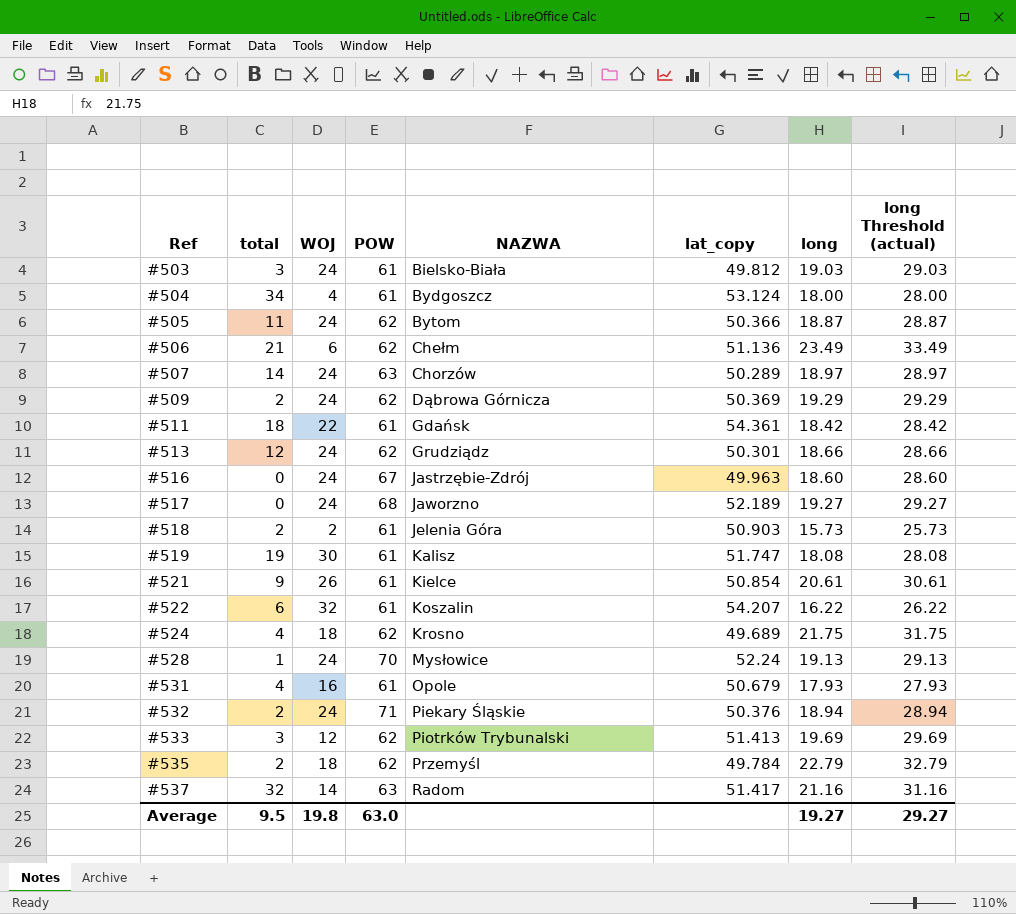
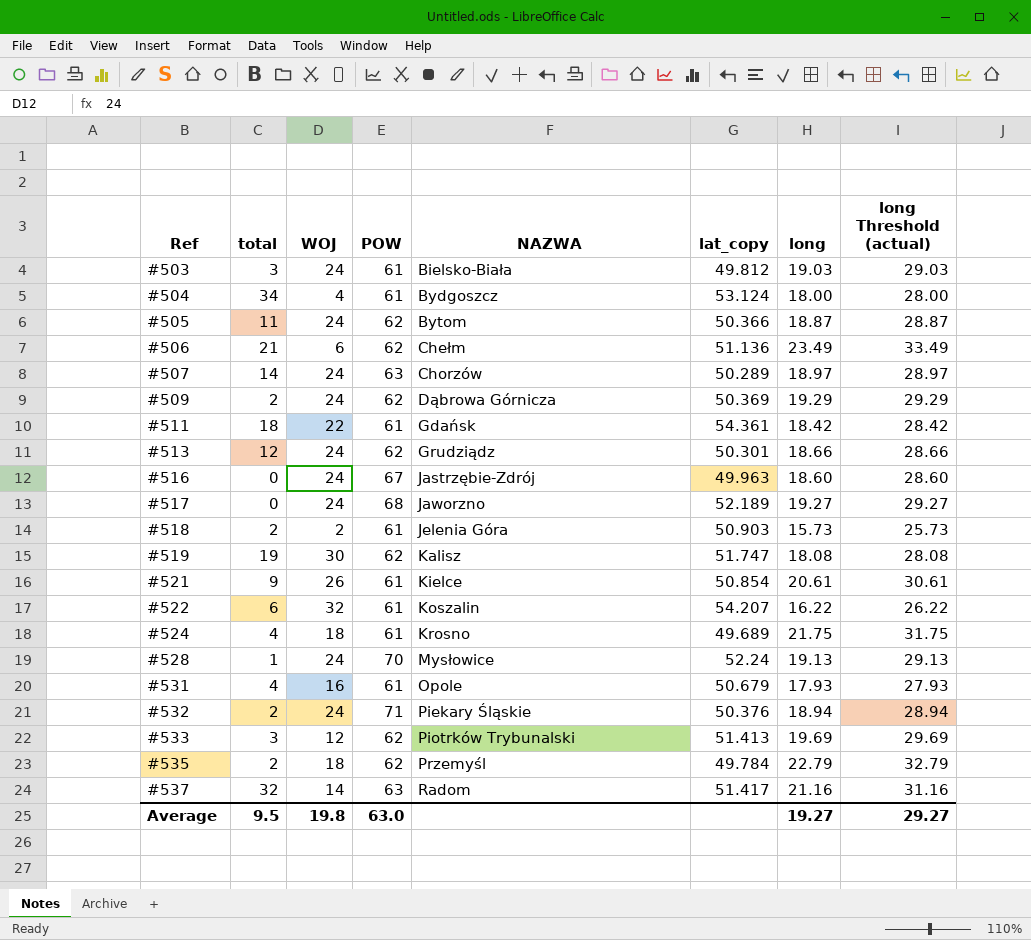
#519 | POW: 61 -> 62
#524 | POW: 62 -> 61

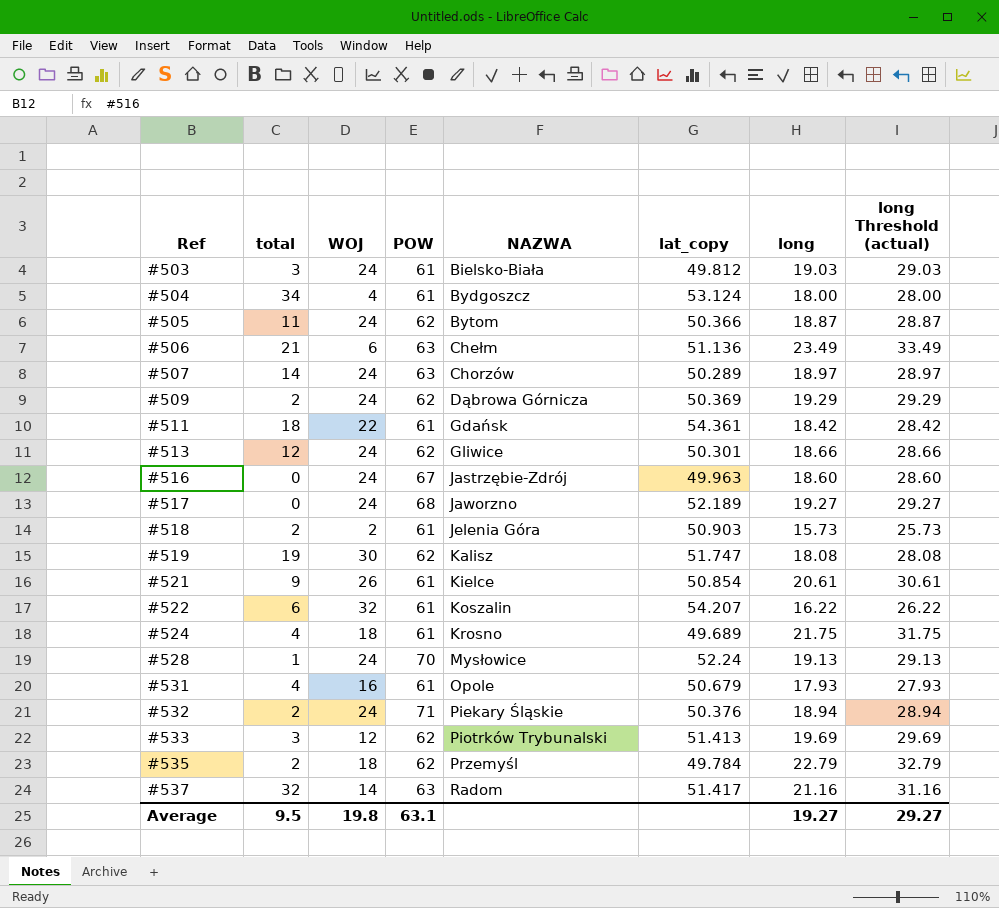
#506 | POW: 62 -> 63
#513 | NAZWA: Grudziądz -> Gliwice
Average | POW: 63.0 -> 63.1

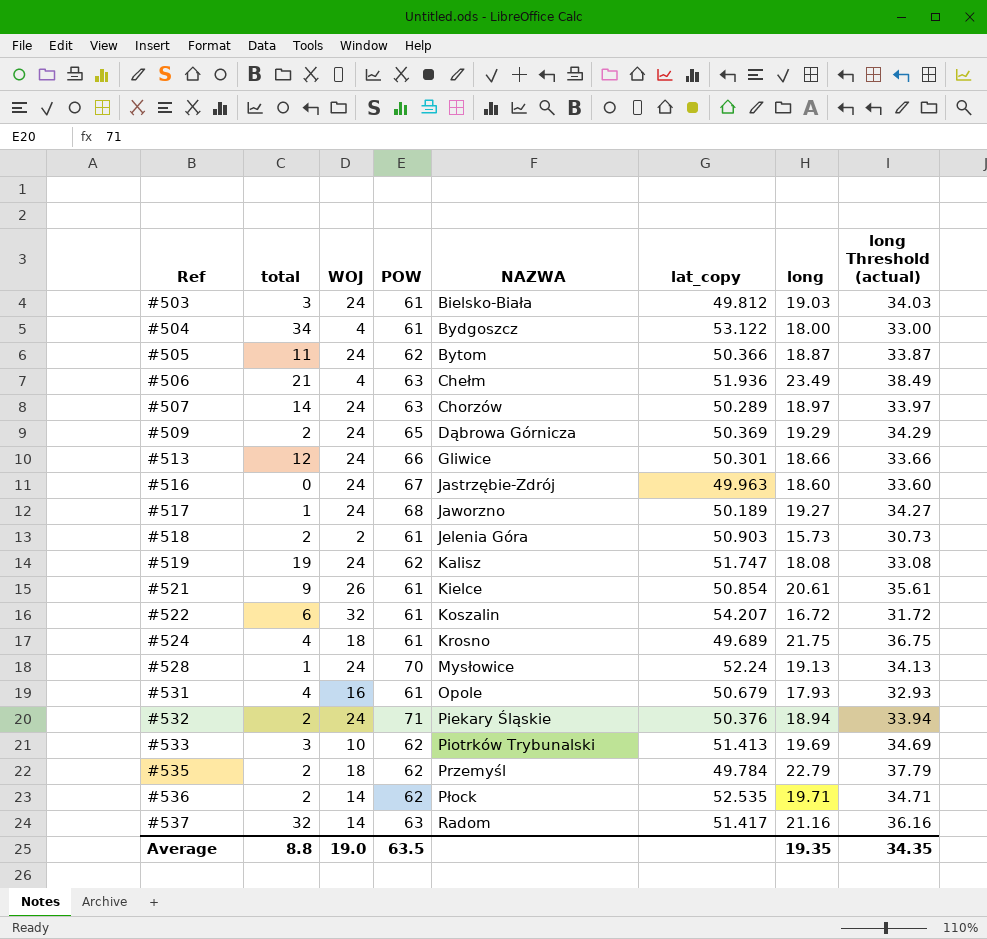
column long Threshold (actual) | formula: [long] + 10 -> [long] + 15
row #511: 18 | 22 | 61 | Gdańsk | 54.361 | 18.42 | 28.42 -> none
#504 | lat_copy: 53.124 -> 53.122
#506 | WOJ: 6 -> 4
#506 | lat_copy: 51.136 -> 51.936
#509 | POW: 62 -> 65
#513 | POW: 62 -> 66
#517 | total: 0 -> 1
#517 | lat_copy: 52.189 -> 50.189
#519 | WOJ: 30 -> 24
#522 | long: 16.22 -> 16.72
#533 | WOJ: 12 -> 10
row #536: none -> 2 | 14 | 62 | Płock | 52.535 | 19.71 | 34.71
Average | total: 9.5 -> 8.8
Average | WOJ: 19.8 -> 19.0
Average | POW: 63.1 -> 63.5
Average | long: 19.27 -> 19.35
Average | long Threshold (actual): 29.27 -> 34.35

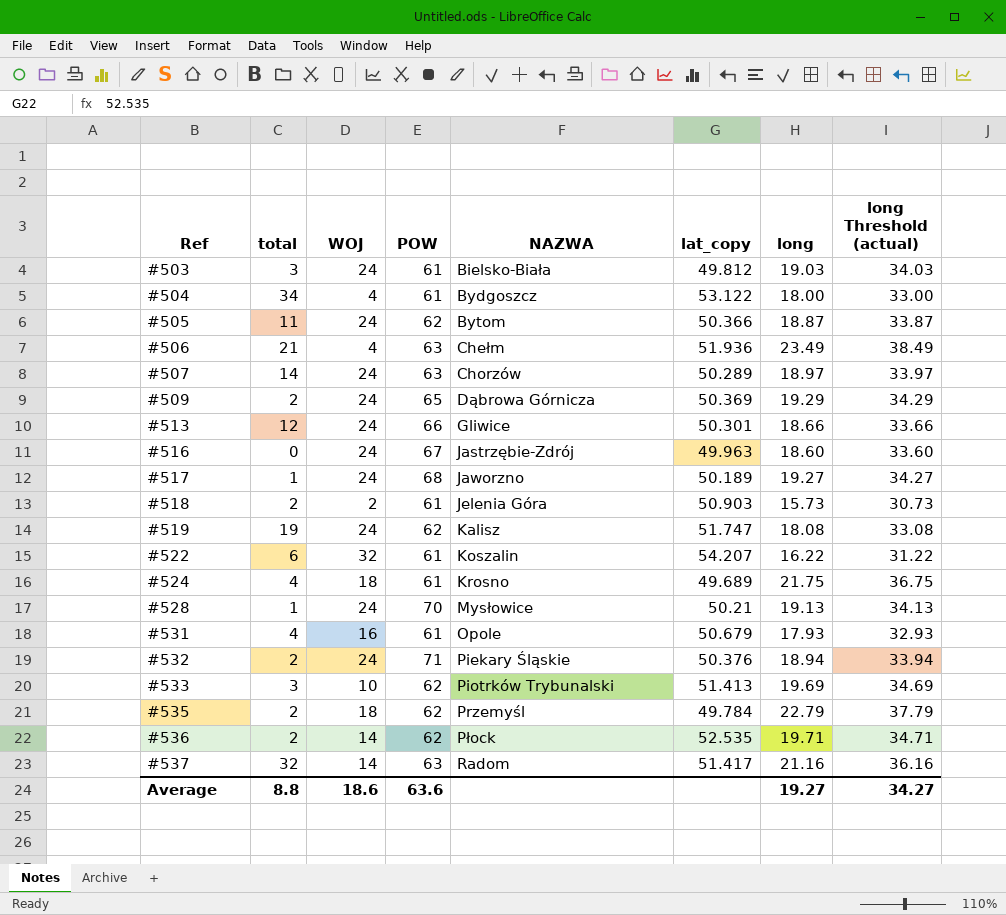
row #521: 9 | 26 | 61 | Kielce | 50.854 | 20.61 | 35.61 -> none
#522 | long: 16.72 -> 16.22
#522 | long Threshold (actual): 31.72 -> 31.22
#528 | lat_copy: 52.24 -> 50.21
Average | WOJ: 19.0 -> 18.6
Average | POW: 63.5 -> 63.6
Average | long: 19.35 -> 19.27
Average | long Threshold (actual): 34.35 -> 34.27

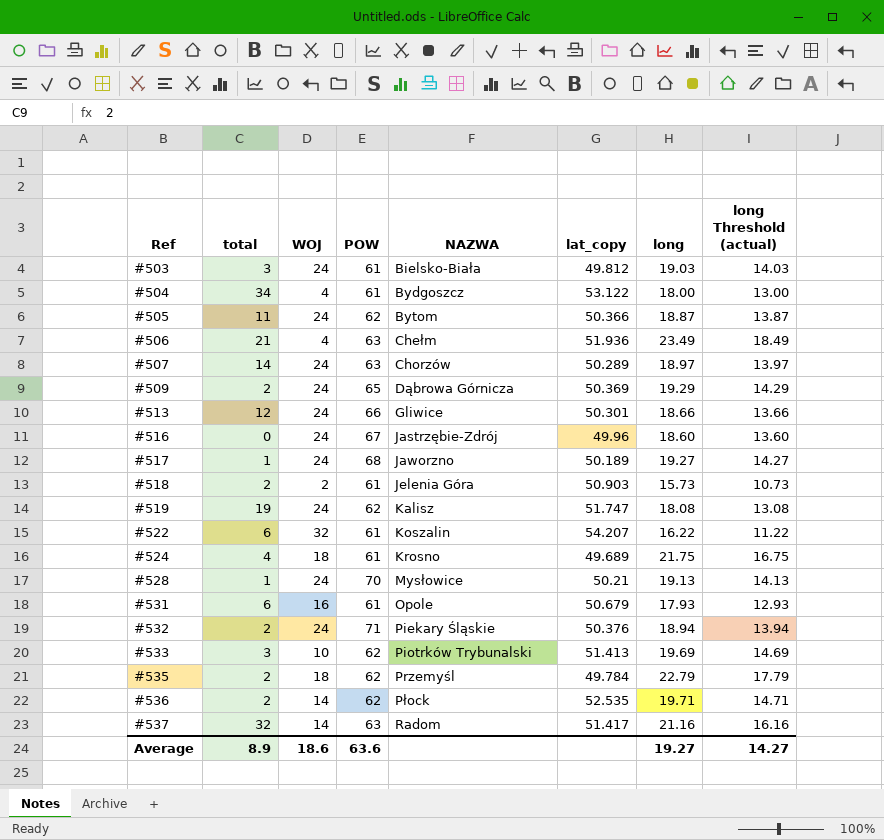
column long Threshold (actual) | formula: [long] + 15 -> [long] - 5
#516 | lat_copy: 49.963 -> 49.96
#531 | total: 4 -> 6
Average | total: 8.8 -> 8.9
Average | long Threshold (actual): 34.27 -> 14.27

